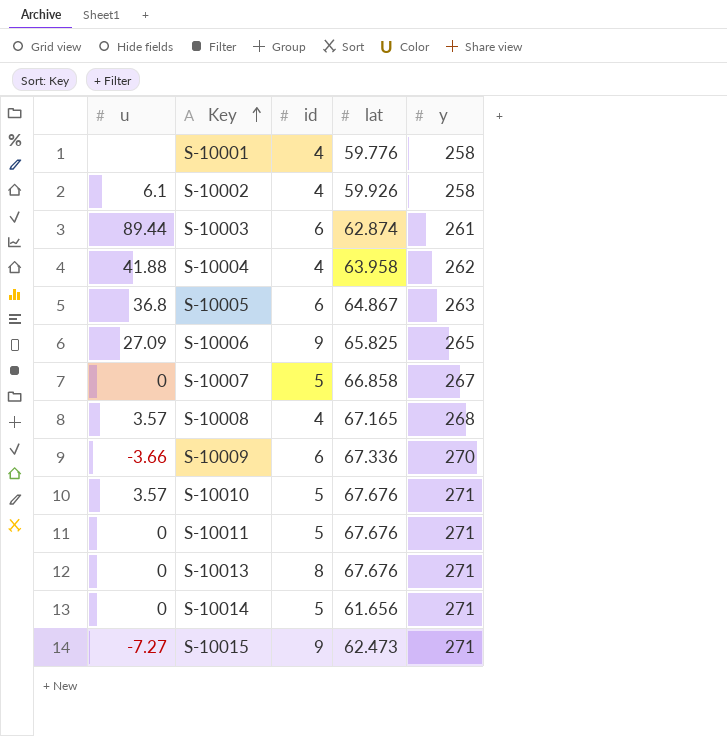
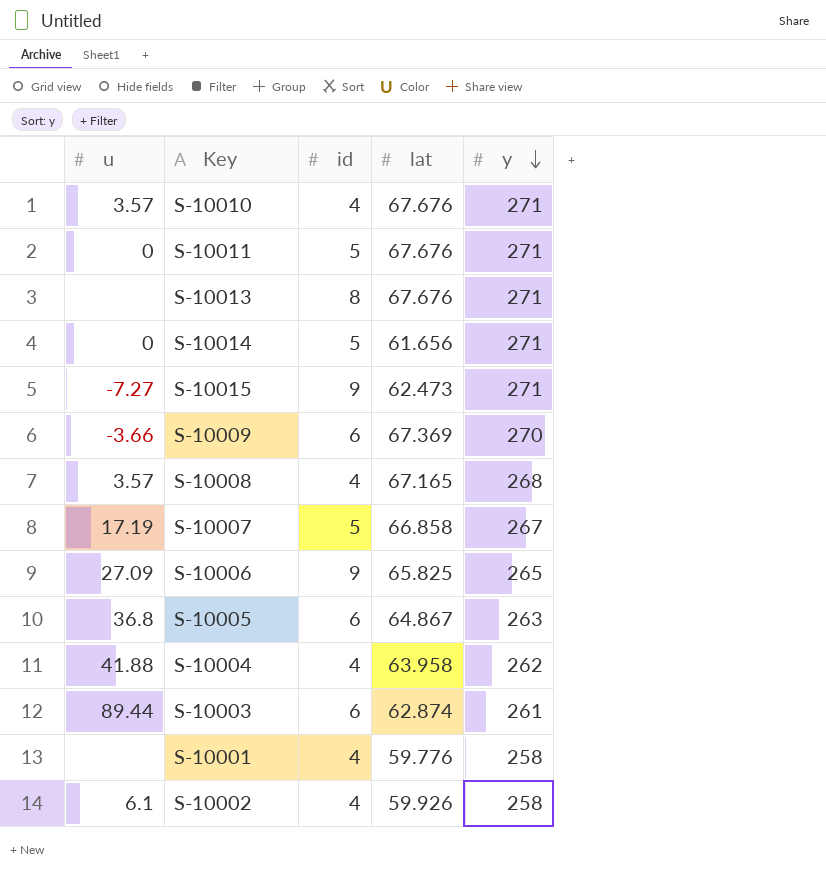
row order: Key ascending -> y descending
S-10010 | id: 5 -> 4
S-10013 | u: 0 -> none
S-10009 | lat: 67.336 -> 67.369
S-10007 | u: 0 -> 17.19

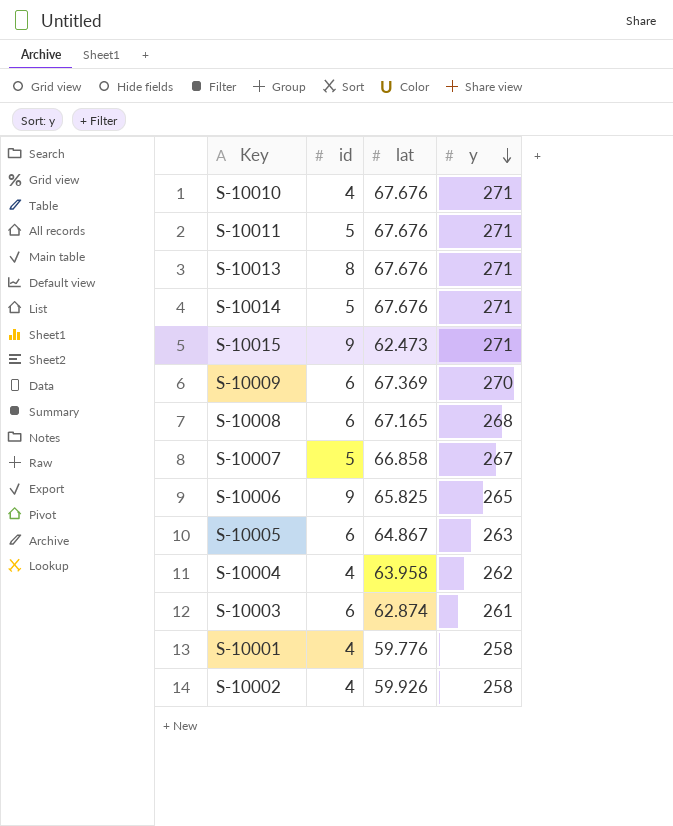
column u | position: 1 -> none
S-10014 | lat: 61.656 -> 67.676
S-10008 | id: 4 -> 6

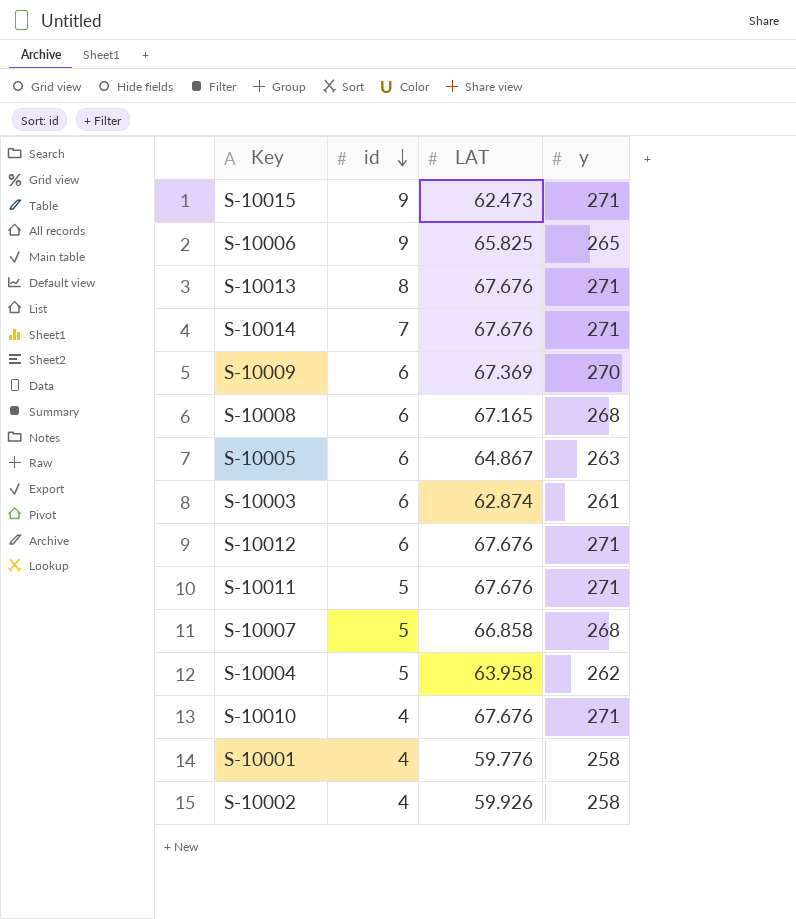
row order: y descending -> id descending
column name: lat -> LAT
S-10014 | id: 5 -> 7
row S-10012: none -> 6 | 67.676 | 271
S-10007 | y: 267 -> 268
S-10004 | id: 4 -> 5

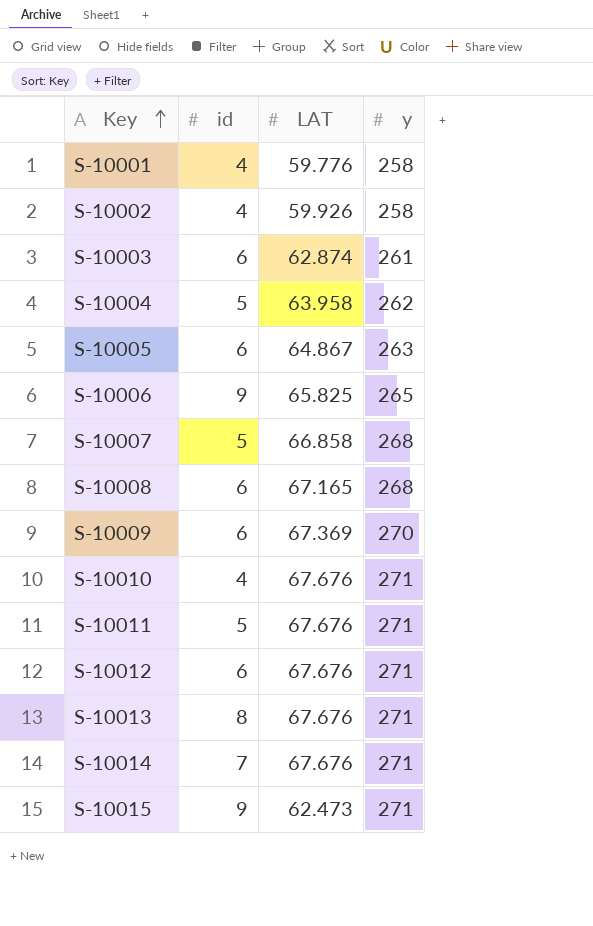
row order: id descending -> Key ascending

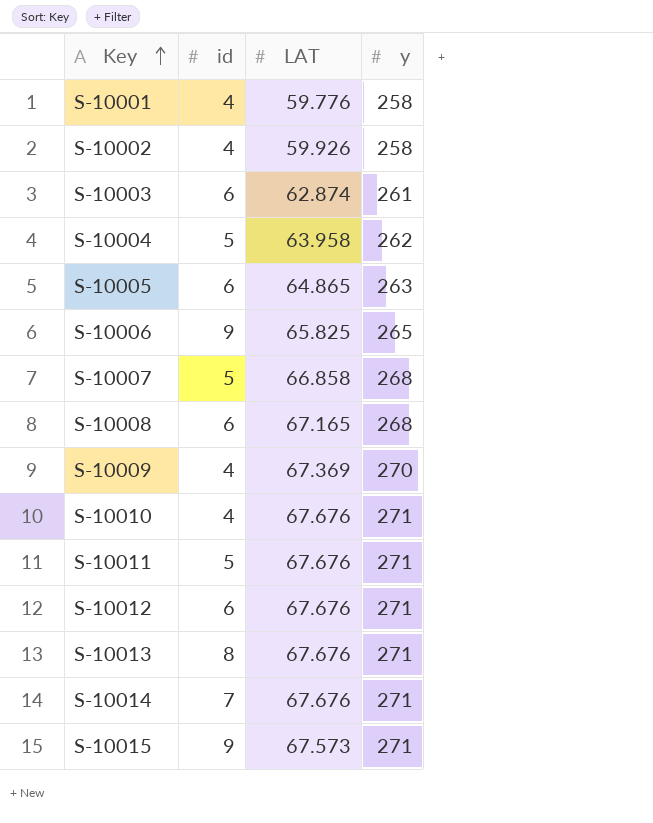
S-10005 | LAT: 64.867 -> 64.865
S-10009 | id: 6 -> 4
S-10015 | LAT: 62.473 -> 67.573

